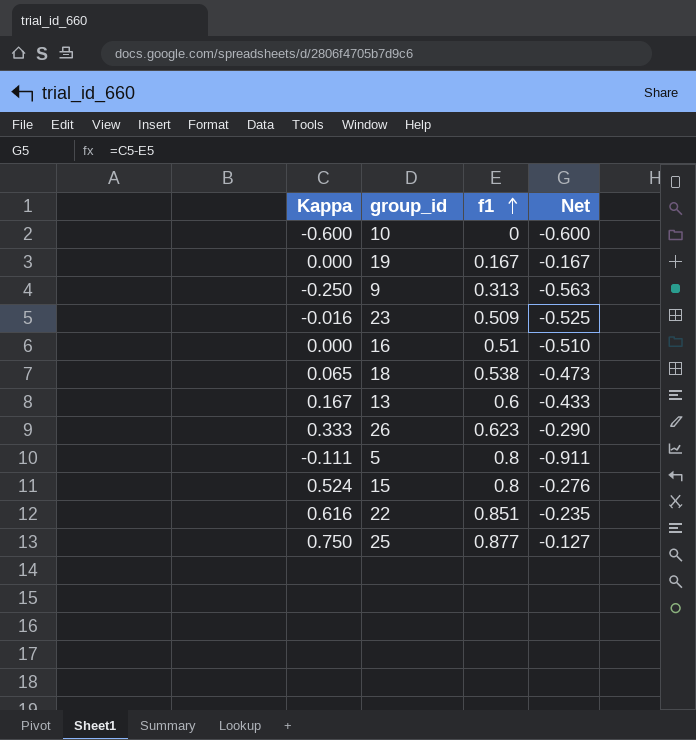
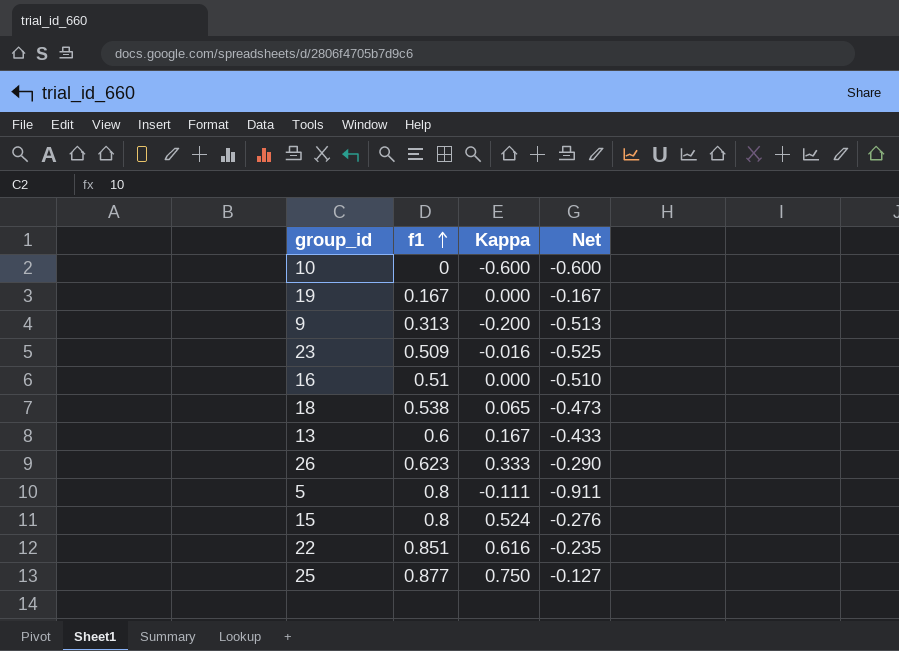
column Kappa | position: 1 -> 3
9 | Kappa: -0.250 -> -0.200
9 | Net: -0.563 -> -0.513

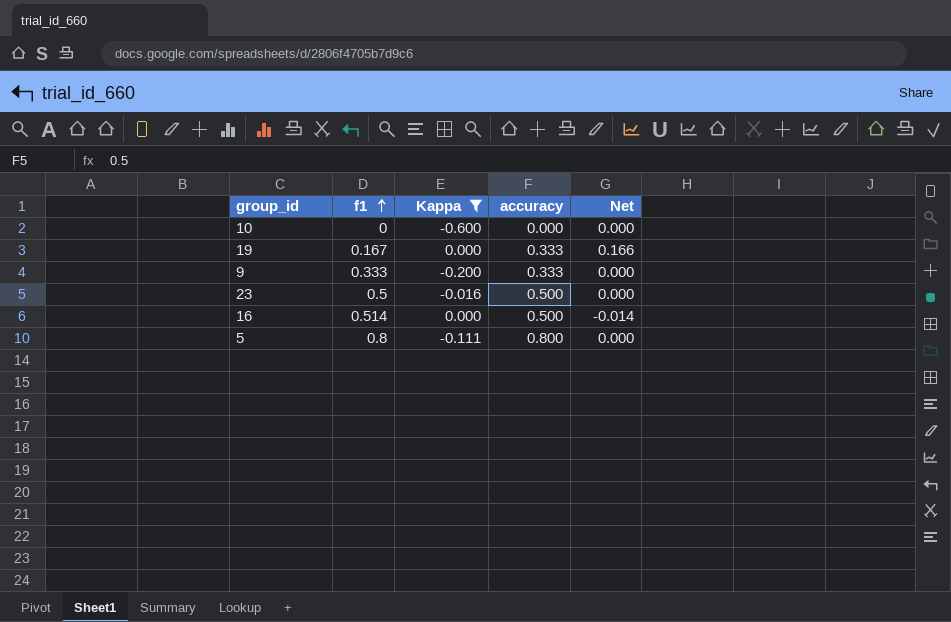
filter: none -> Kappa <= 0.000
column accuracy | position: none -> 4
column Net | formula: [Kappa] - [f1] -> [accuracy] - [f1]
9 | f1: 0.313 -> 0.333
23 | f1: 0.509 -> 0.5
16 | f1: 0.51 -> 0.514

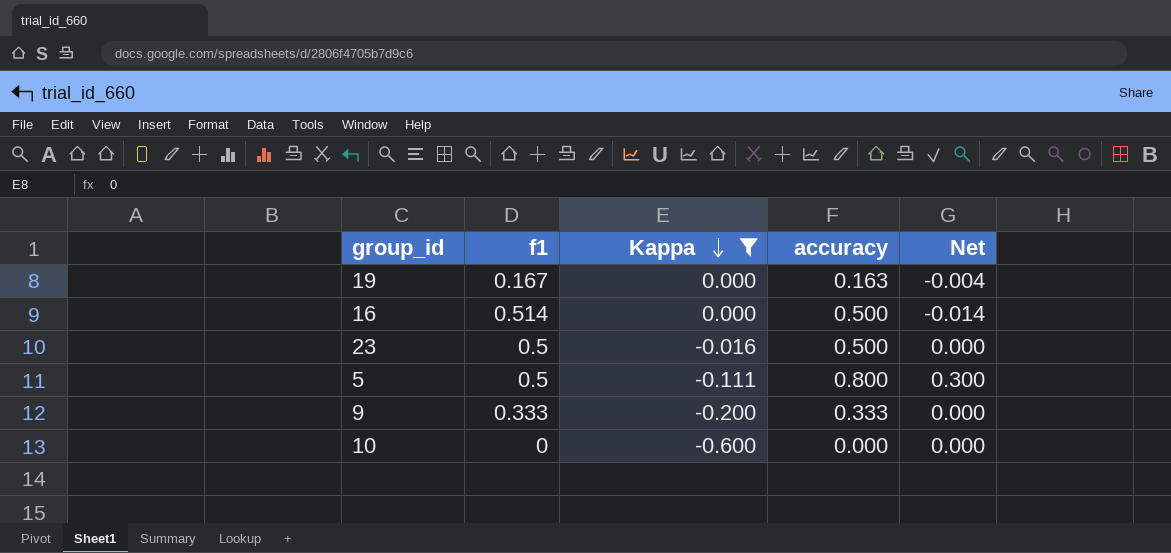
row order: f1 ascending -> Kappa descending
19 | accuracy: 0.333 -> 0.163
19 | Net: 0.166 -> -0.004
5 | f1: 0.8 -> 0.5
5 | Net: 0.000 -> 0.300

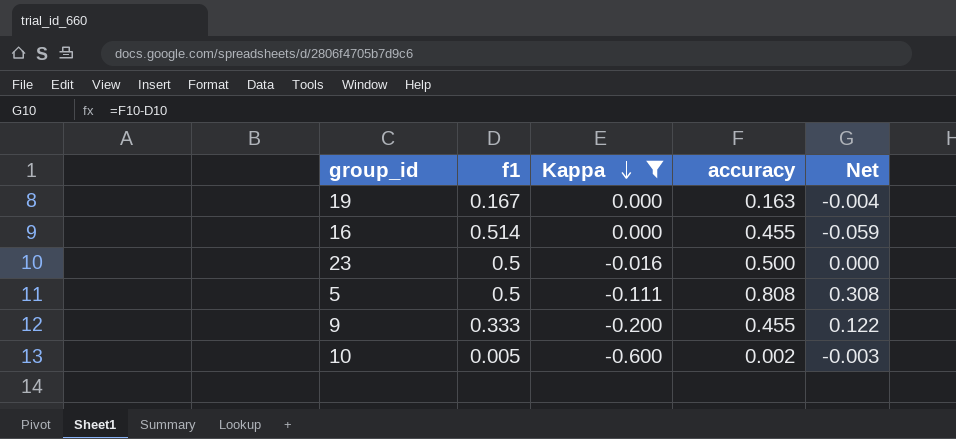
16 | accuracy: 0.500 -> 0.455
16 | Net: -0.014 -> -0.059
5 | accuracy: 0.800 -> 0.808
5 | Net: 0.300 -> 0.308
9 | accuracy: 0.333 -> 0.455
9 | Net: 0.000 -> 0.122
10 | f1: 0 -> 0.005
10 | accuracy: 0.000 -> 0.002
10 | Net: 0.000 -> -0.003

